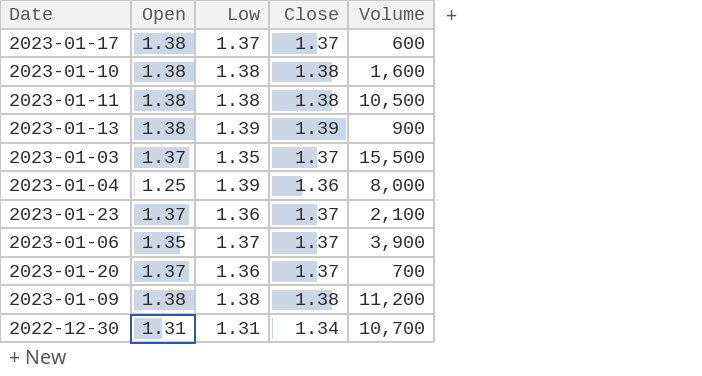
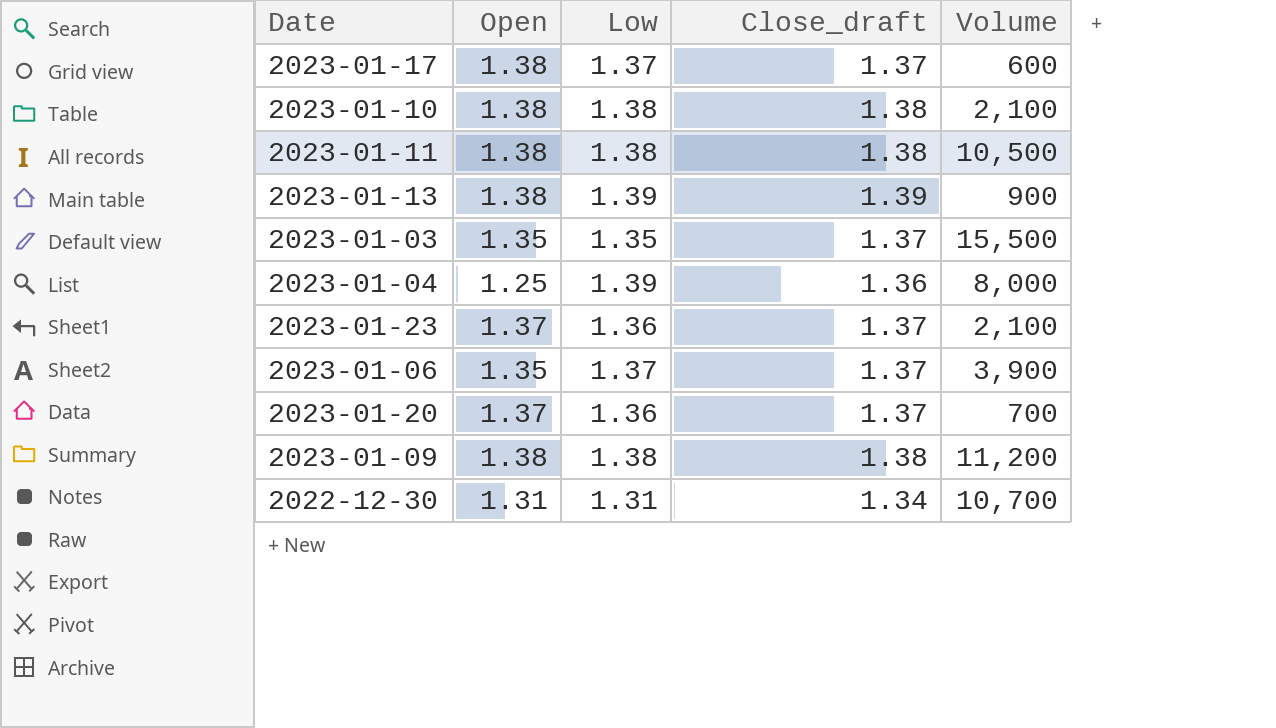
column name: Close -> Close_draft
2023-01-10 | Volume: 1,600 -> 2,100
2023-01-03 | Open: 1.37 -> 1.35

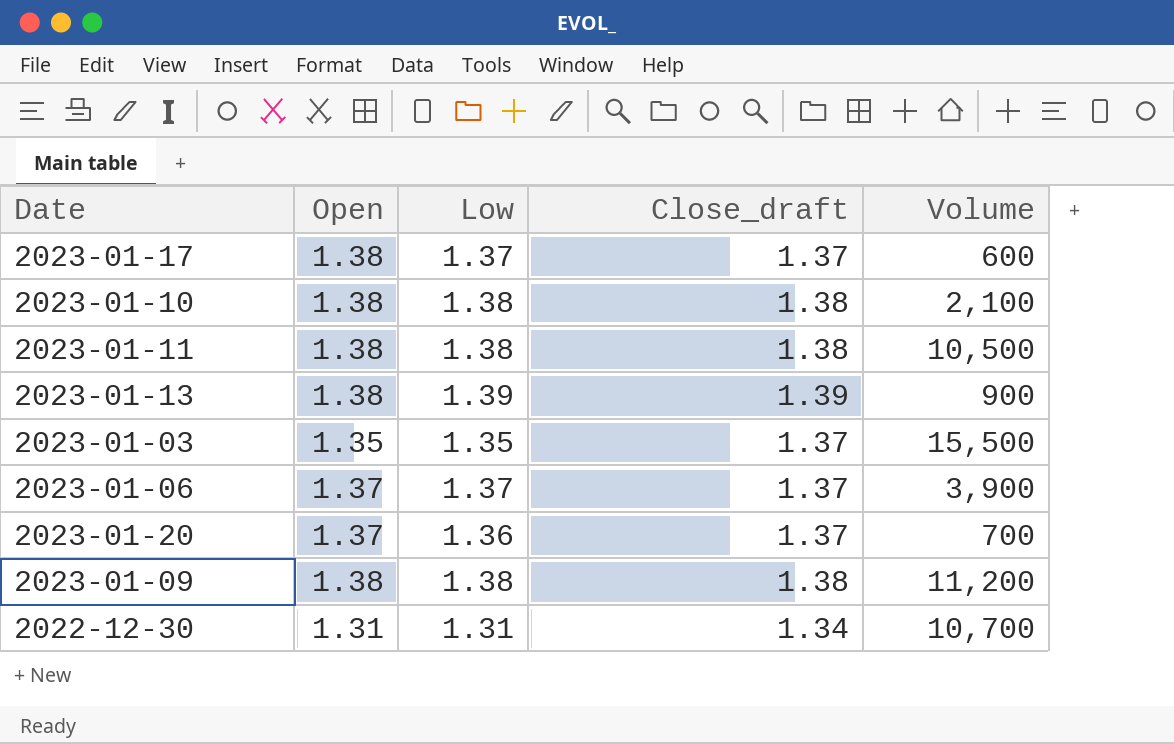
row 2023-01-04: 1.25 | 1.39 | 1.36 | 8,000 -> none
row 2023-01-23: 1.37 | 1.36 | 1.37 | 2,100 -> none
2023-01-06 | Open: 1.35 -> 1.37

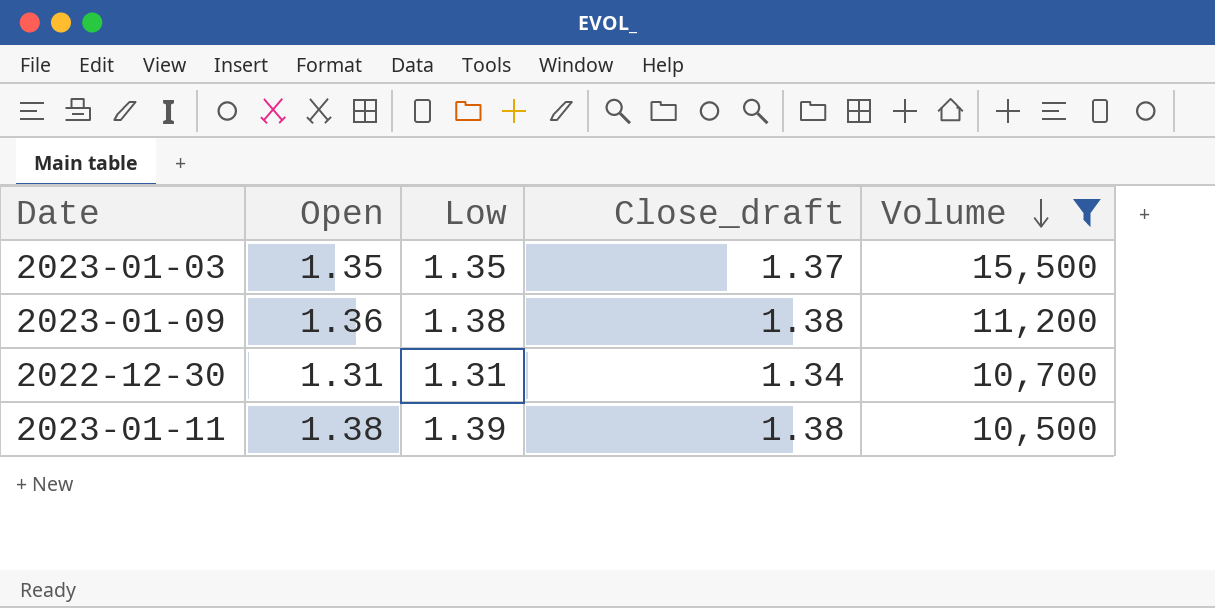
filter: none -> Volume >= 10,500
row order: none -> Volume descending
2023-01-09 | Open: 1.38 -> 1.36
2023-01-11 | Low: 1.38 -> 1.39

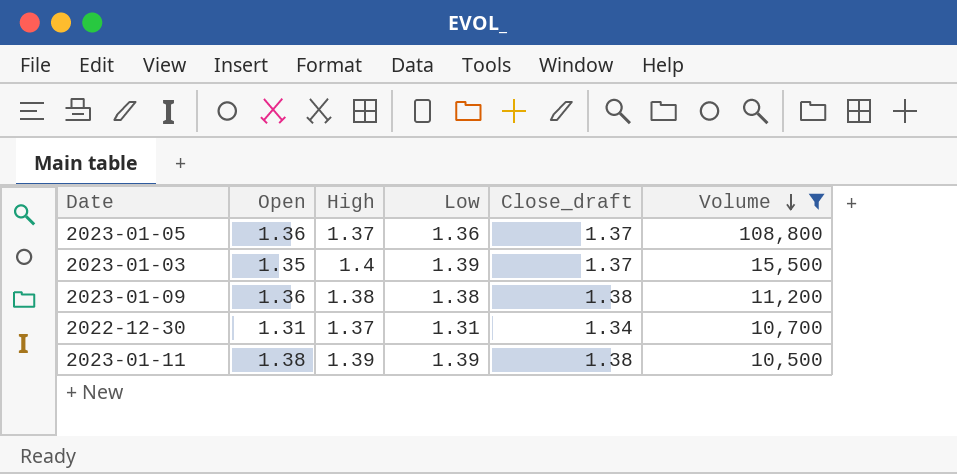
column High | position: none -> 3
row 2023-01-05: none -> 1.36 | 1.37 | 1.36 | 1.37 | 108,800
2023-01-03 | Low: 1.35 -> 1.39

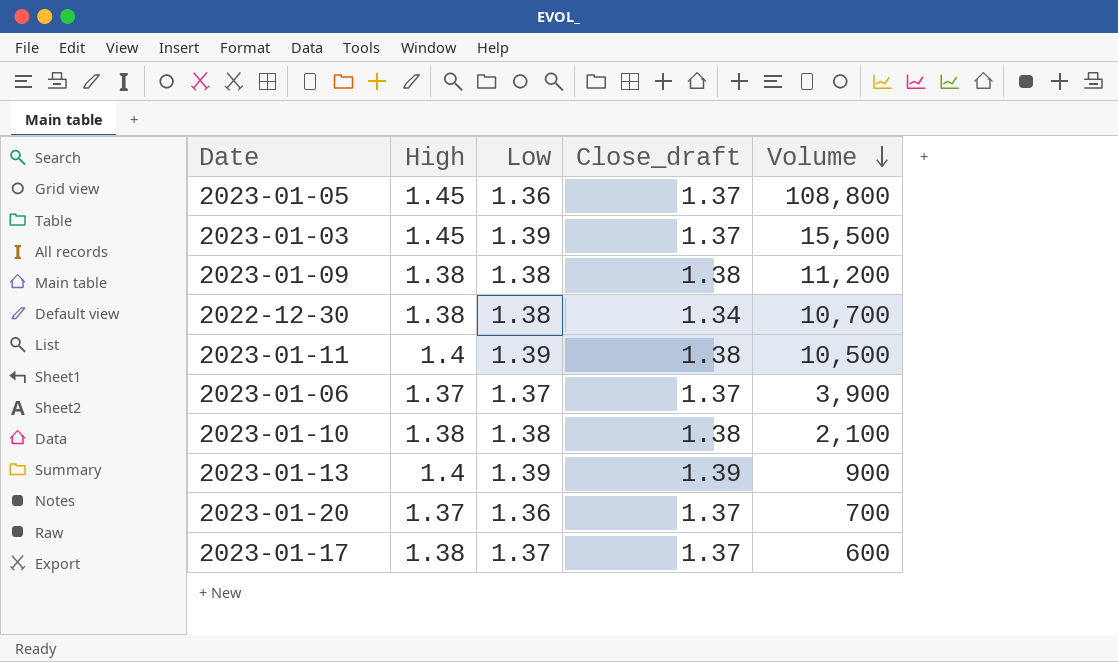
filter: Volume >= 10,500 -> none
column Open | position: 2 -> none
2023-01-05 | High: 1.37 -> 1.45
2023-01-03 | High: 1.4 -> 1.45
2022-12-30 | High: 1.37 -> 1.38
2022-12-30 | Low: 1.31 -> 1.38
2023-01-11 | High: 1.39 -> 1.4

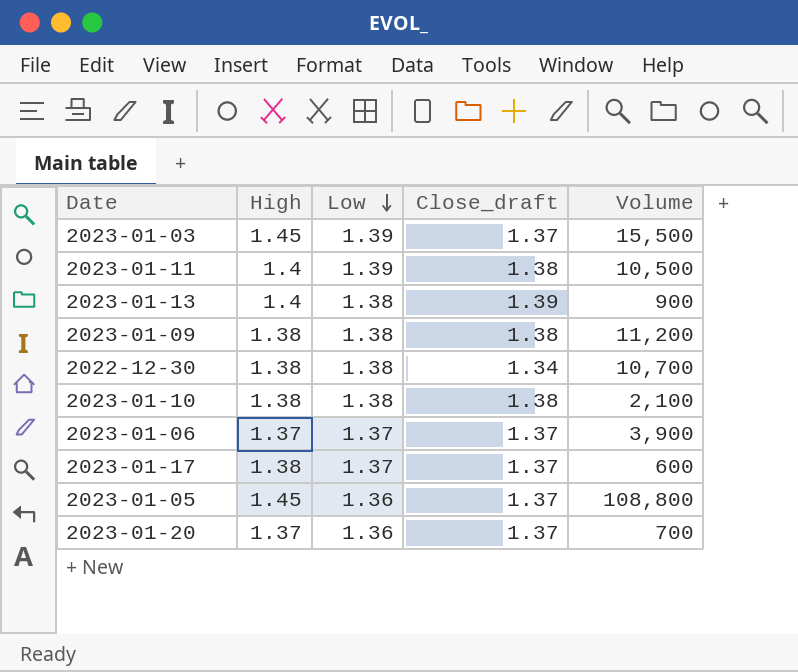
row order: Volume descending -> Low descending
2023-01-13 | Low: 1.39 -> 1.38

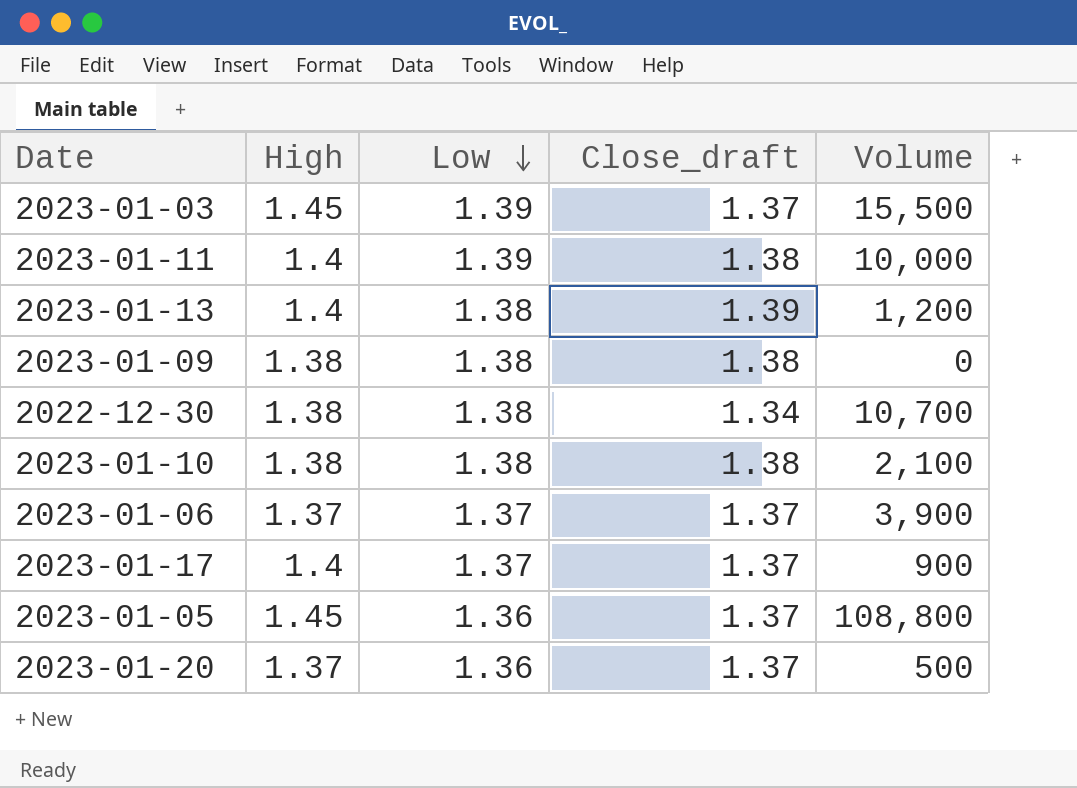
2023-01-11 | Volume: 10,500 -> 10,000
2023-01-13 | Volume: 900 -> 1,200
2023-01-09 | Volume: 11,200 -> 0
2023-01-17 | High: 1.38 -> 1.4
2023-01-17 | Volume: 600 -> 900
2023-01-20 | Volume: 700 -> 500

